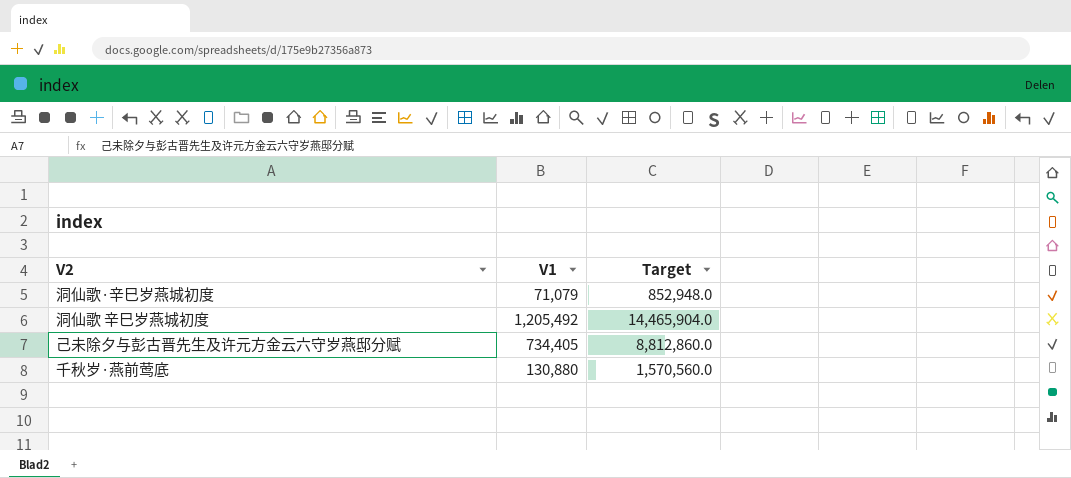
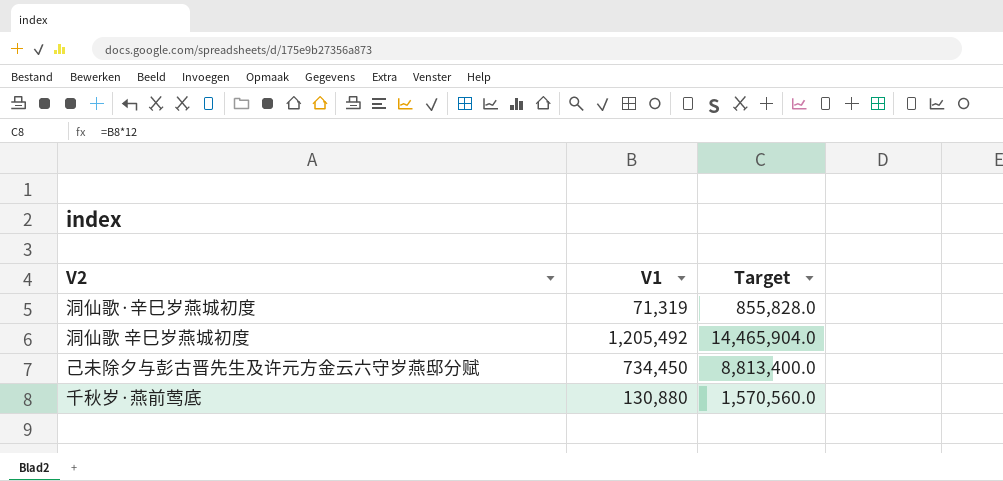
洞仙歌·辛巳岁燕城初度 | V1: 71,079 -> 71,319
洞仙歌·辛巳岁燕城初度 | Target: 852,948.0 -> 855,828.0
己未除夕与彭古晋先生及许元方金云六守岁燕邸分赋 | V1: 734,405 -> 734,450
己未除夕与彭古晋先生及许元方金云六守岁燕邸分赋 | Target: 8,812,860.0 -> 8,813,400.0

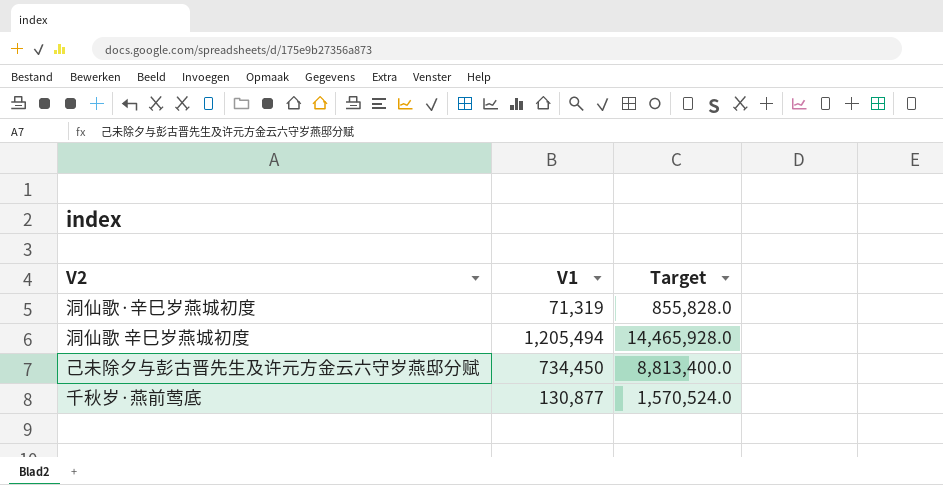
洞仙歌 辛巳岁燕城初度 | V1: 1,205,492 -> 1,205,494
洞仙歌 辛巳岁燕城初度 | Target: 14,465,904.0 -> 14,465,928.0
千秋岁·燕前莺底 | V1: 130,880 -> 130,877
千秋岁·燕前莺底 | Target: 1,570,560.0 -> 1,570,524.0

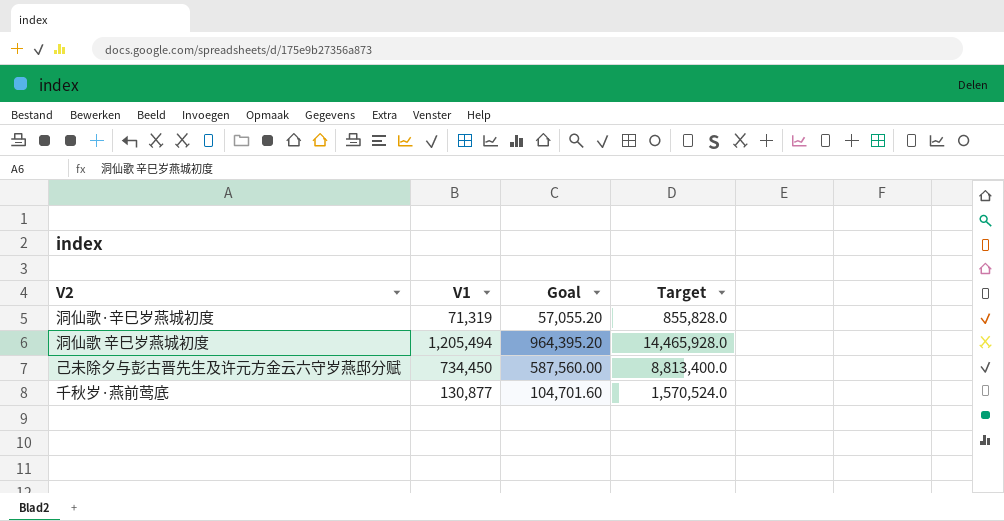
column Goal | formula: none -> [V1] * 0.8

